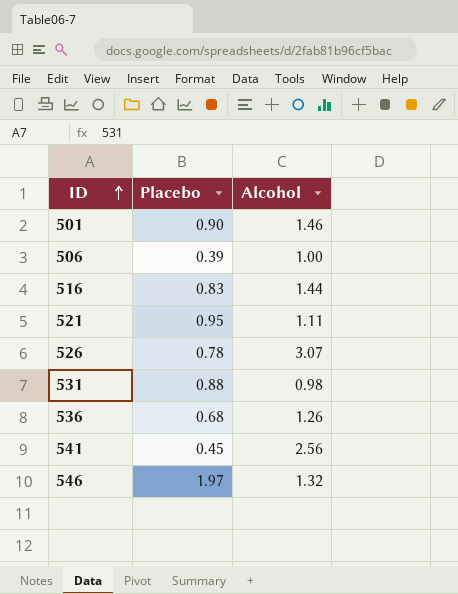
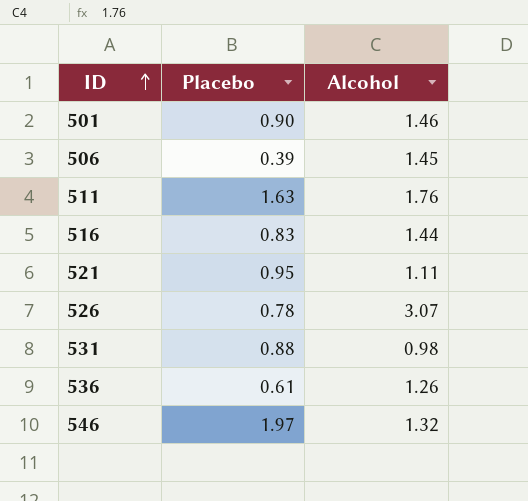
row 541: 0.45 | 2.56 -> none
506 | Alcohol: 1.00 -> 1.45
row 511: none -> 1.63 | 1.76
536 | Placebo: 0.68 -> 0.61

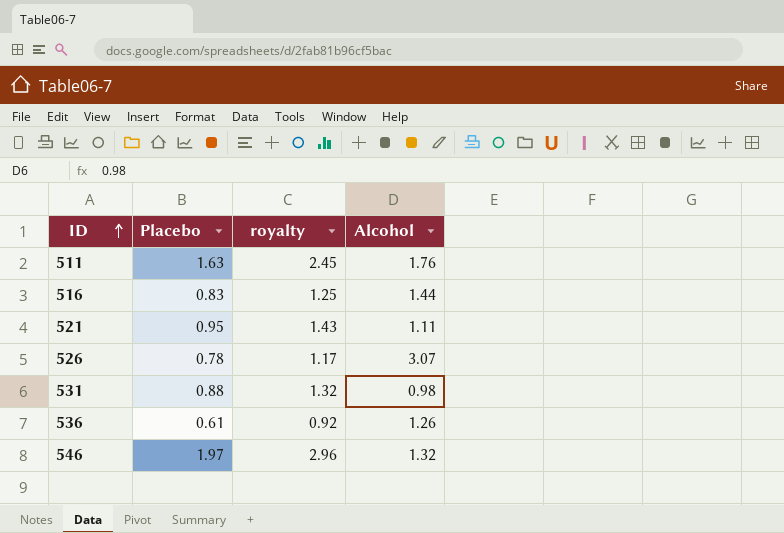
column royalty | formula: none -> [Placebo] * 1.5
row 501: 0.90 | 1.46 -> none
row 506: 0.39 | 1.45 -> none

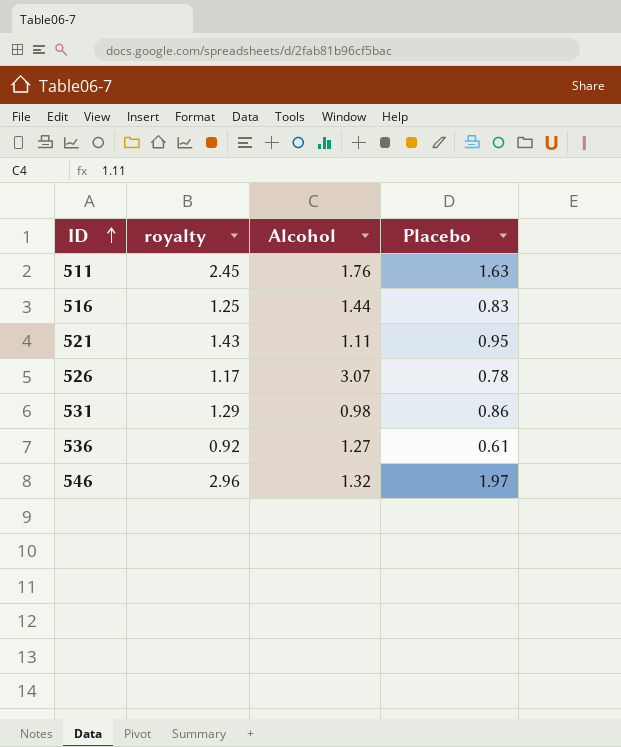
column Placebo | position: 2 -> 4
531 | royalty: 1.32 -> 1.29
531 | Placebo: 0.88 -> 0.86
536 | Alcohol: 1.26 -> 1.27

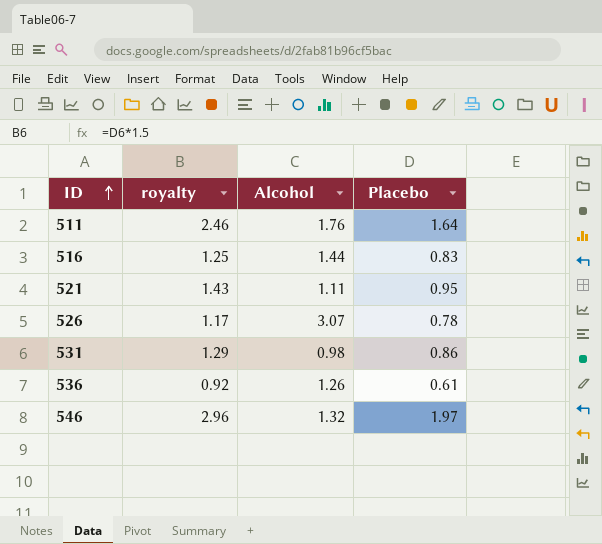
511 | royalty: 2.45 -> 2.46
511 | Placebo: 1.63 -> 1.64
536 | Alcohol: 1.27 -> 1.26

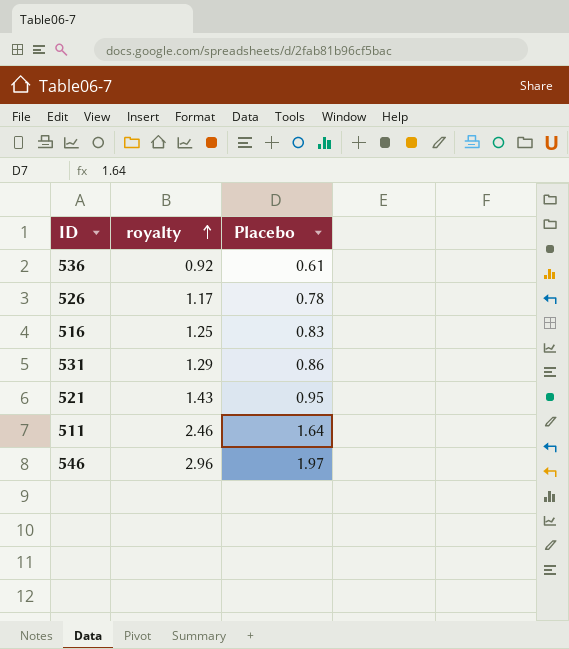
row order: ID ascending -> royalty ascending
column Alcohol | position: 3 -> none

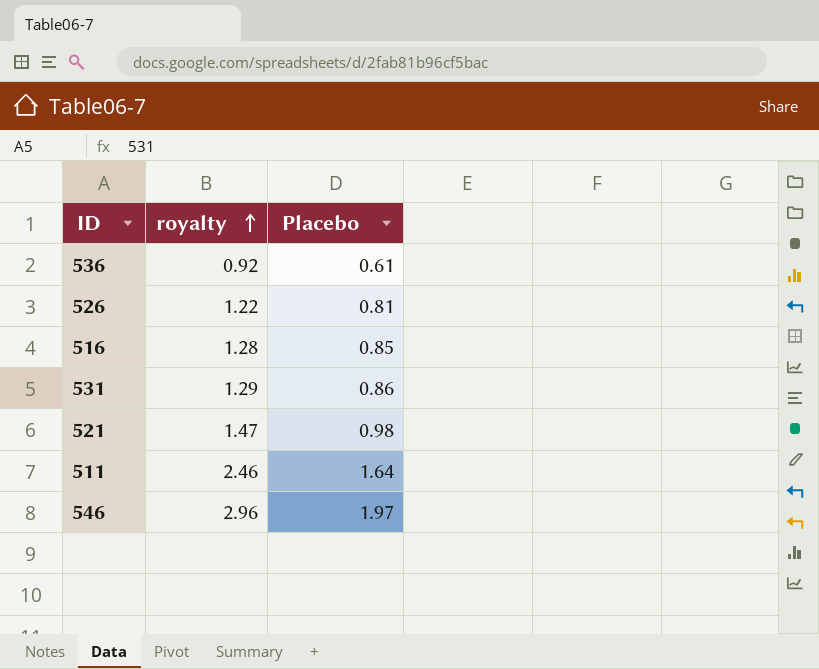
526 | royalty: 1.17 -> 1.22
526 | Placebo: 0.78 -> 0.81
516 | royalty: 1.25 -> 1.28
516 | Placebo: 0.83 -> 0.85
521 | royalty: 1.43 -> 1.47
521 | Placebo: 0.95 -> 0.98

